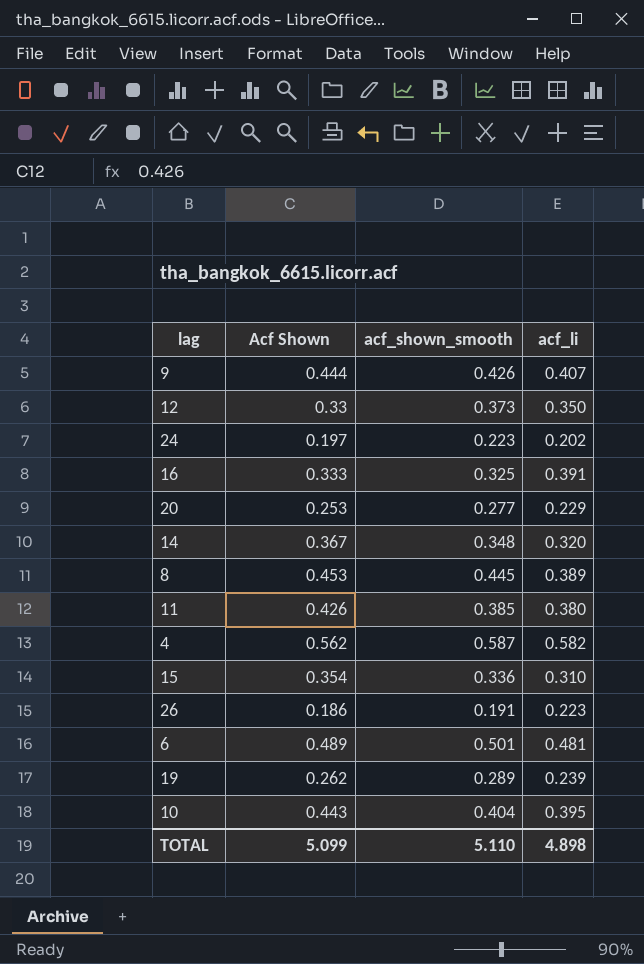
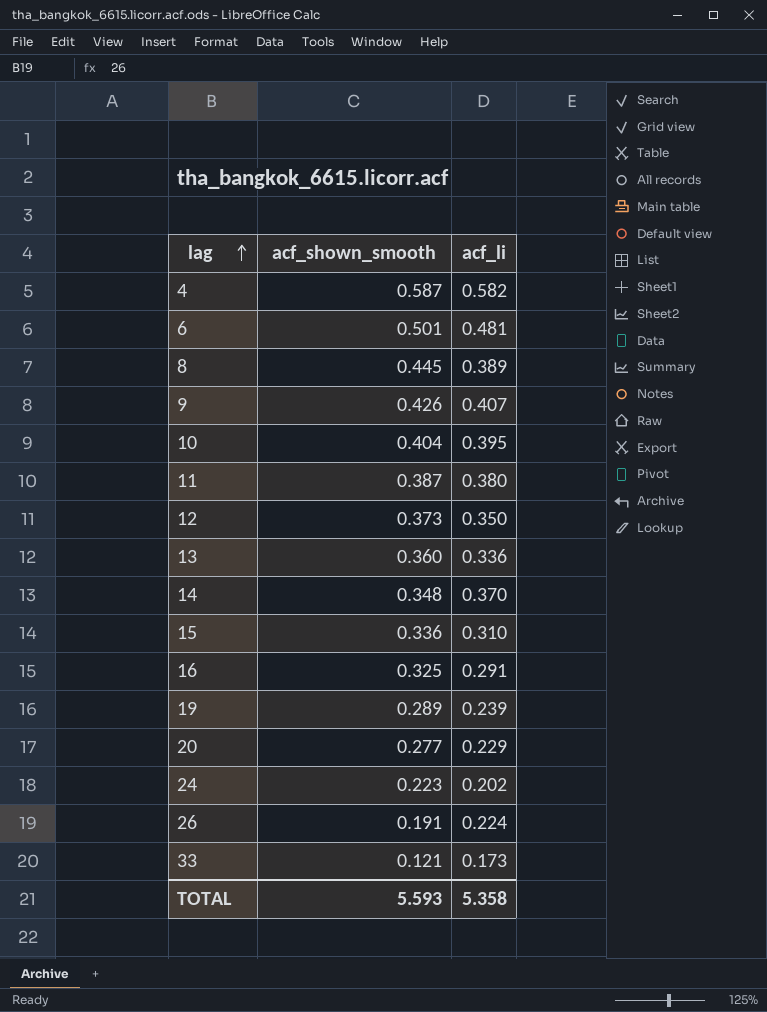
row order: none -> lag ascending
column Acf Shown | position: 2 -> none
11 | acf_shown_smooth: 0.385 -> 0.387
row 13: none -> 0.360 | 0.336
14 | acf_li: 0.320 -> 0.370
16 | acf_li: 0.391 -> 0.291
26 | acf_li: 0.223 -> 0.224
row 33: none -> 0.121 | 0.173
TOTAL | acf_shown_smooth: 5.110 -> 5.593
TOTAL | acf_li: 4.898 -> 5.358

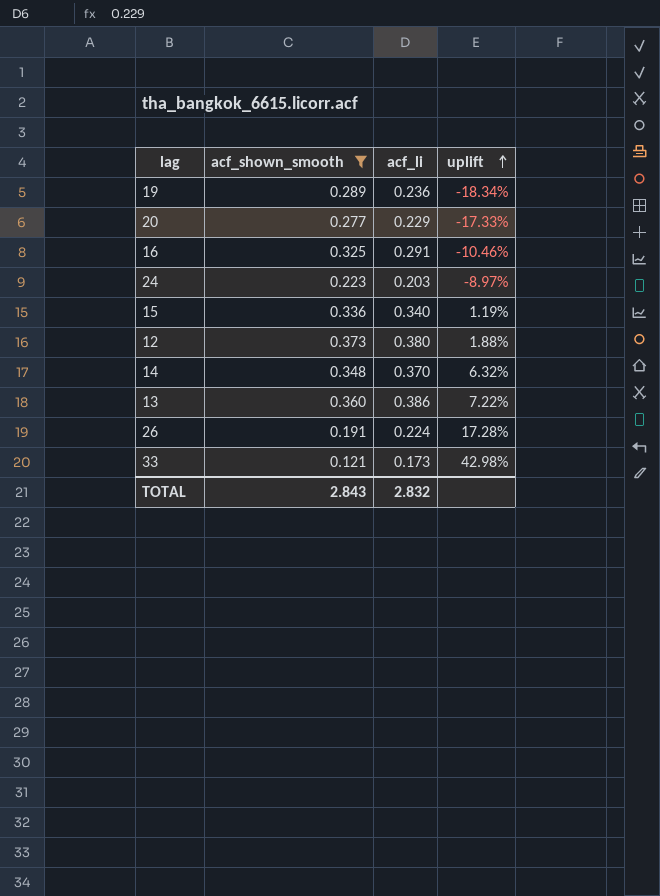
filter: none -> acf_shown_smooth <= 0.373
row order: lag ascending -> uplift ascending
column uplift | formula: none -> ([acf_li] - [acf_shown_smooth]) / [acf_shown_smooth]
19 | acf_li: 0.239 -> 0.236
24 | acf_li: 0.202 -> 0.203
15 | acf_li: 0.310 -> 0.340
12 | acf_li: 0.350 -> 0.380
13 | acf_li: 0.336 -> 0.386
TOTAL | acf_shown_smooth: 5.593 -> 2.843
TOTAL | acf_li: 5.358 -> 2.832

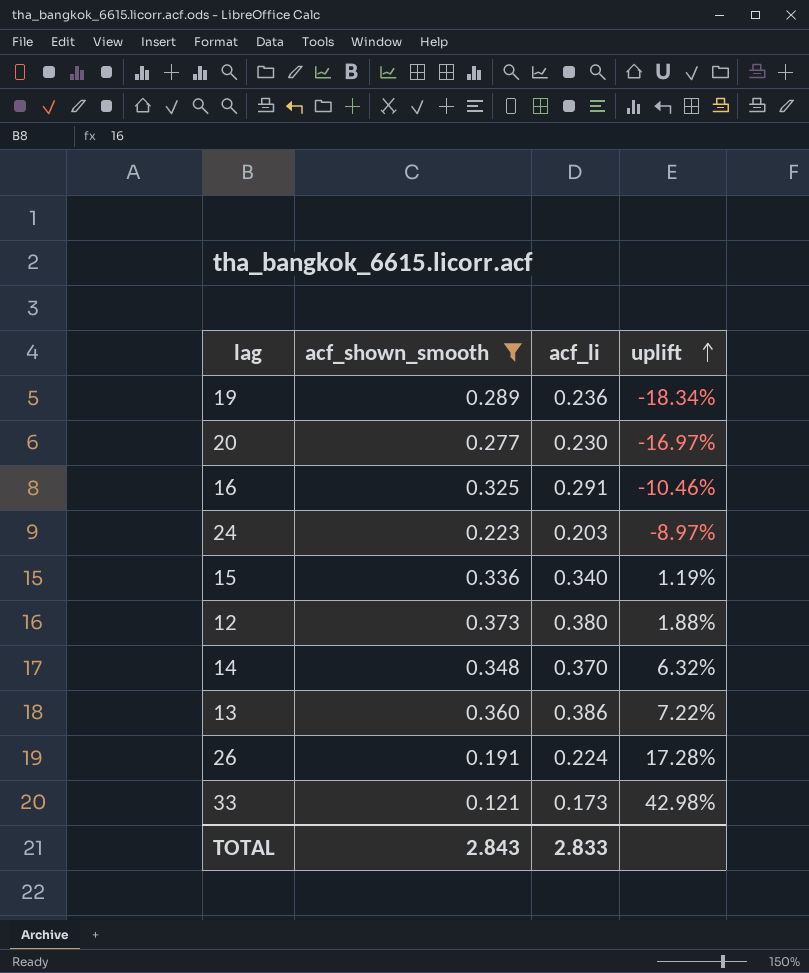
20 | acf_li: 0.229 -> 0.230
20 | uplift: -17.33% -> -16.97%
TOTAL | acf_li: 2.832 -> 2.833

